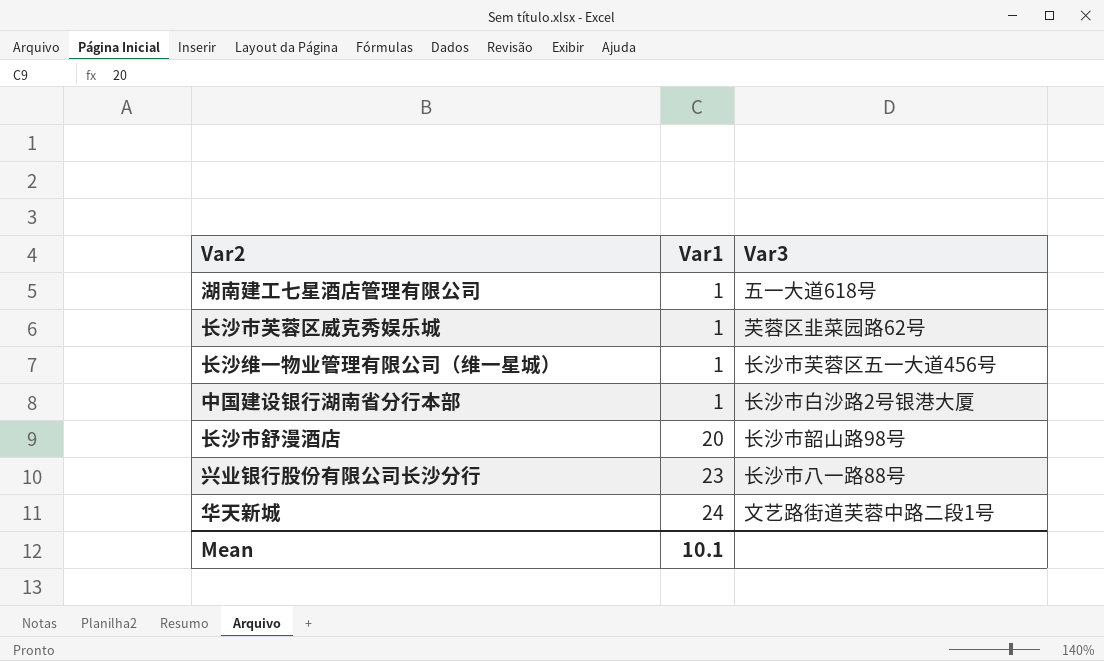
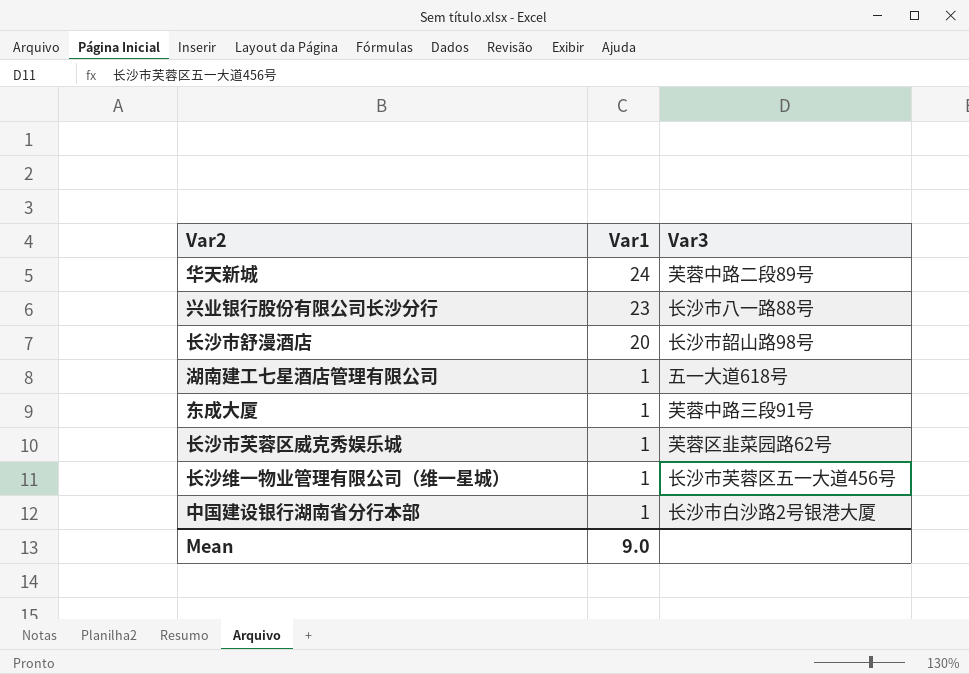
row order: Var1 ascending -> Var1 descending
华天新城 | Var3: 文艺路街道芙蓉中路二段1号 -> 芙蓉中路二段89号
row 东成大厦: none -> 1 | 芙蓉中路三段91号
Mean | Var1: 10.1 -> 9.0

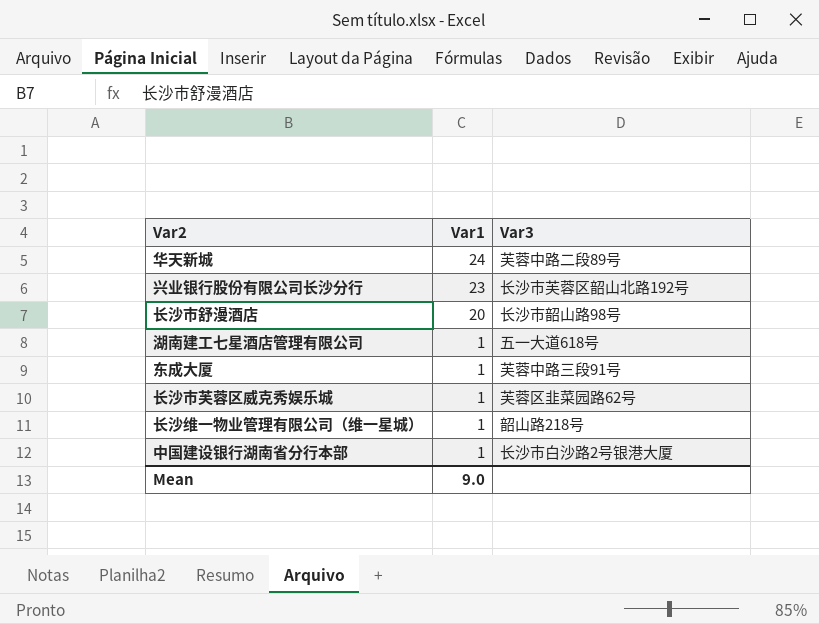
兴业银行股份有限公司长沙分行 | Var3: 长沙市八一路88号 -> 长沙市芙蓉区韶山北路192号
长沙维一物业管理有限公司（维一星城） | Var3: 长沙市芙蓉区五一大道456号 -> 韶山路218号

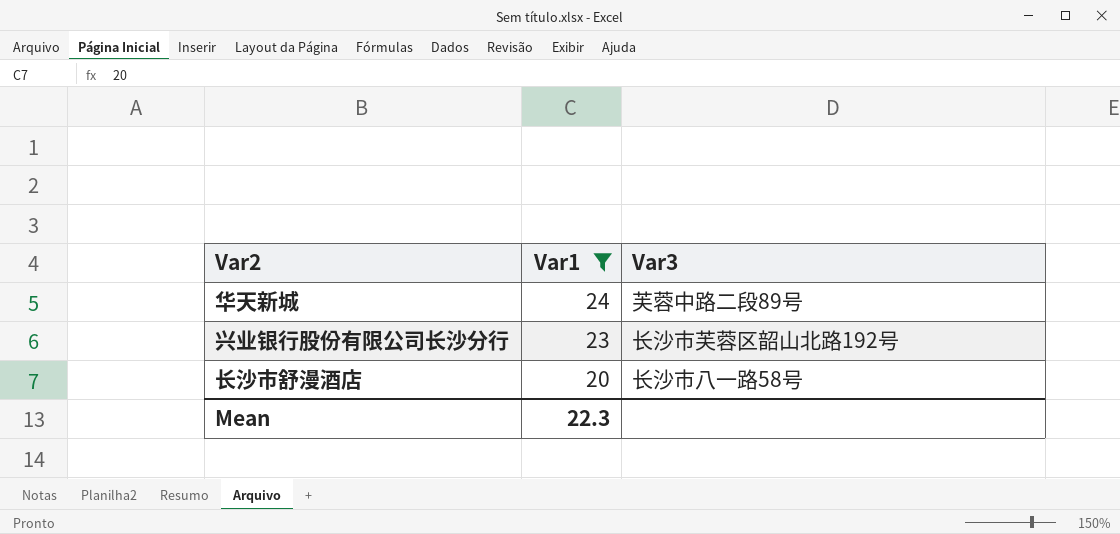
filter: none -> Var1 != 1
长沙市舒漫酒店 | Var3: 长沙市韶山路98号 -> 长沙市八一路58号
Mean | Var1: 9.0 -> 22.3

